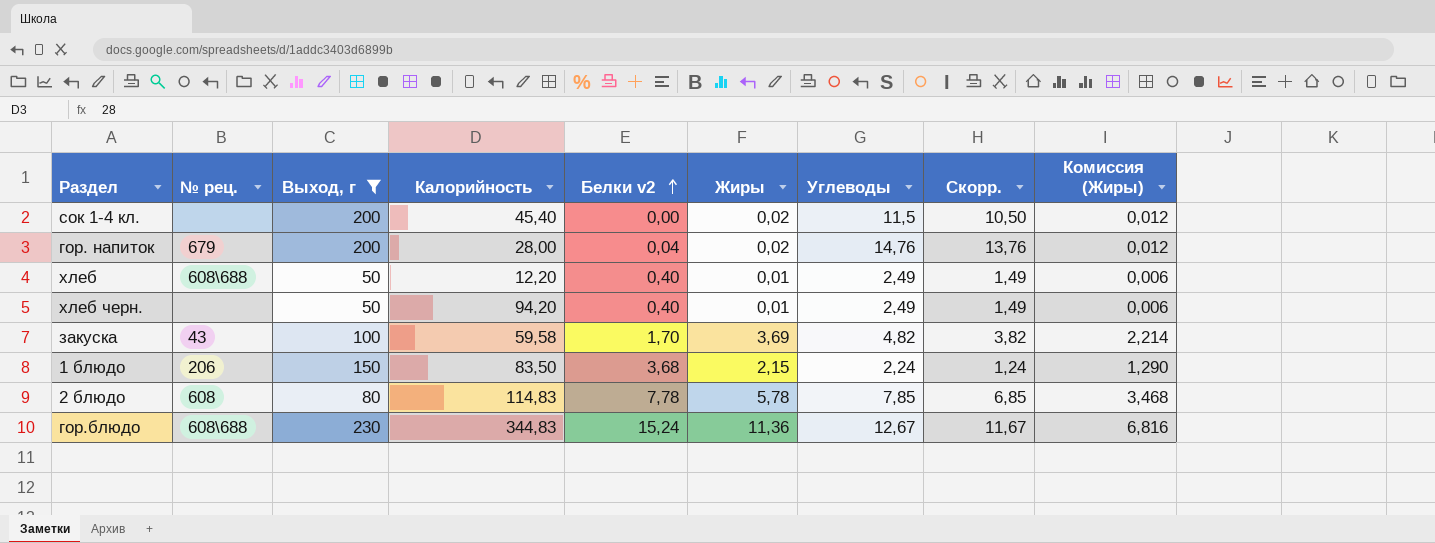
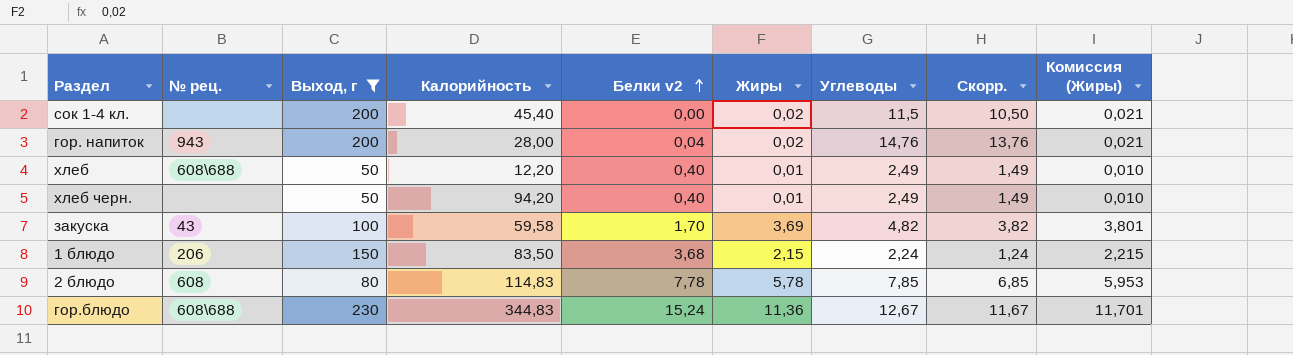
column Комиссия (Жиры) | formula: [Жиры] * 0,6 -> [Жиры] * 1,03
гор. напиток | № рец.: 679 -> 943

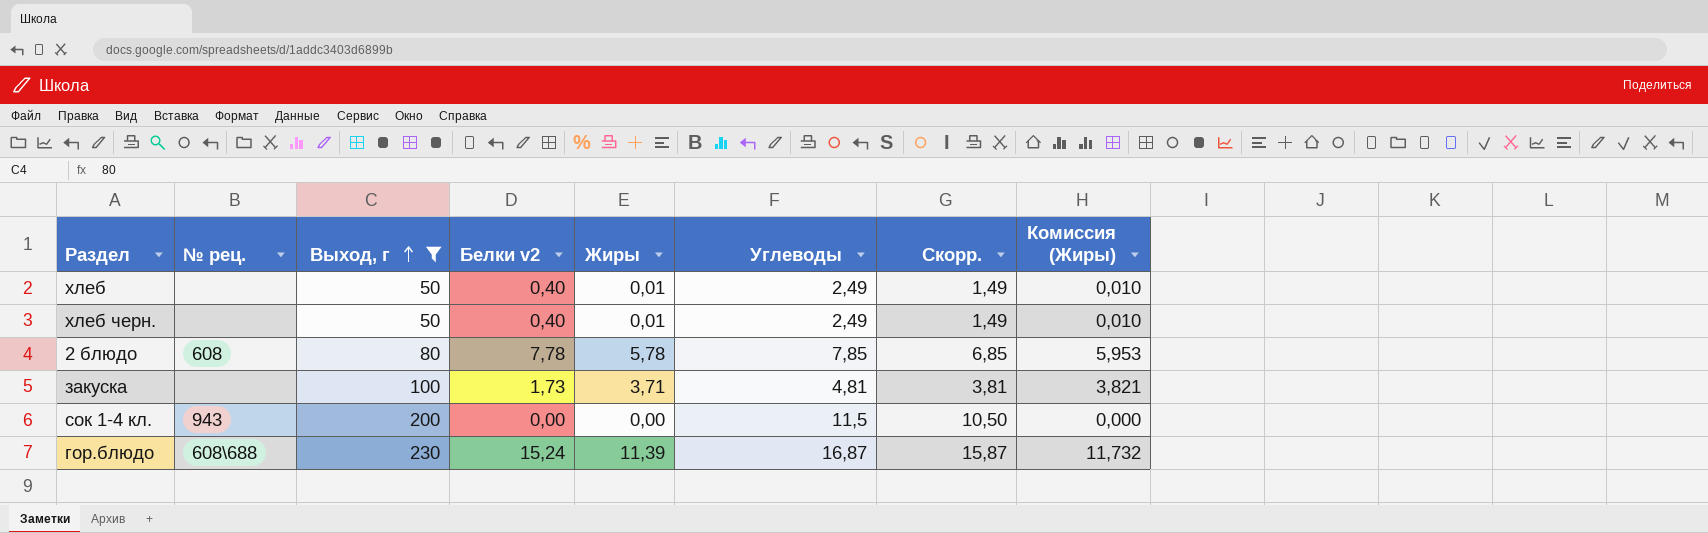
row order: Белки v2 ascending -> Выход, г ascending
column Калорийность | position: 4 -> none
row гор. напиток: 943 | 200 | 28,00 | 0,04 | 0,02 | 14,76 | 13,76 | 0,021 -> none
row 1 блюдо: 206 | 150 | 83,50 | 3,68 | 2,15 | 2,24 | 1,24 | 2,215 -> none
хлеб | № рец.: 608\688 -> none
закуска | № рец.: 43 -> none
закуска | Белки v2: 1,70 -> 1,73
закуска | Жиры: 3,69 -> 3,71
закуска | Углеводы: 4,82 -> 4,81
закуска | Скорр.: 3,82 -> 3,81
закуска | Комиссия (Жиры): 3,801 -> 3,821
сок 1-4 кл. | № рец.: none -> 943
сок 1-4 кл. | Жиры: 0,02 -> 0,00
сок 1-4 кл. | Комиссия (Жиры): 0,021 -> 0,000
гор.блюдо | Жиры: 11,36 -> 11,39
гор.блюдо | Углеводы: 12,67 -> 16,87
гор.блюдо | Скорр.: 11,67 -> 15,87
гор.блюдо | Комиссия (Жиры): 11,701 -> 11,732

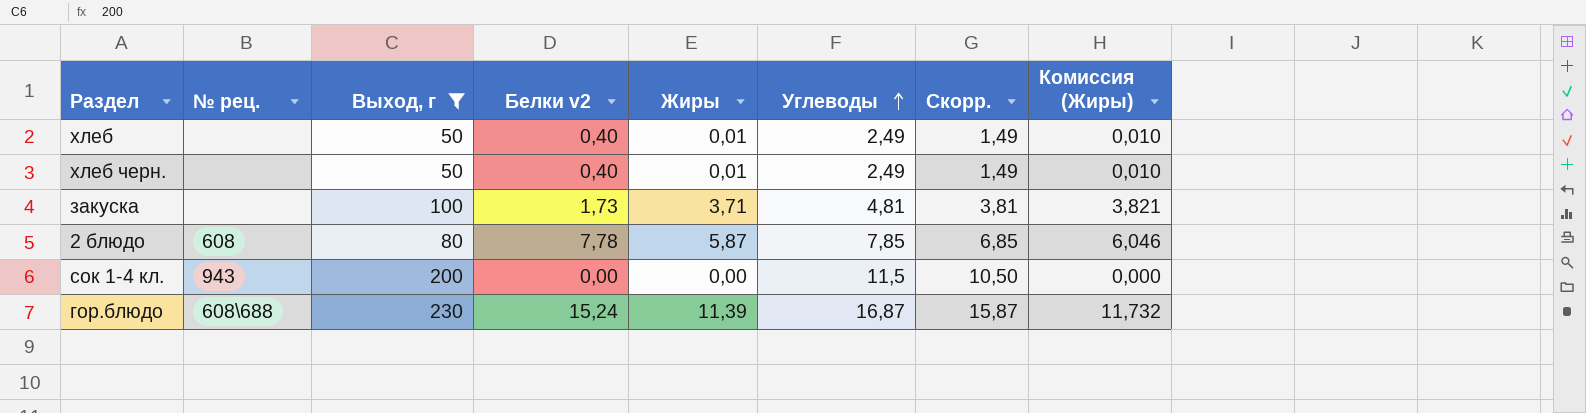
row order: Выход, г ascending -> Углеводы ascending
2 блюдо | Жиры: 5,78 -> 5,87
2 блюдо | Комиссия (Жиры): 5,953 -> 6,046

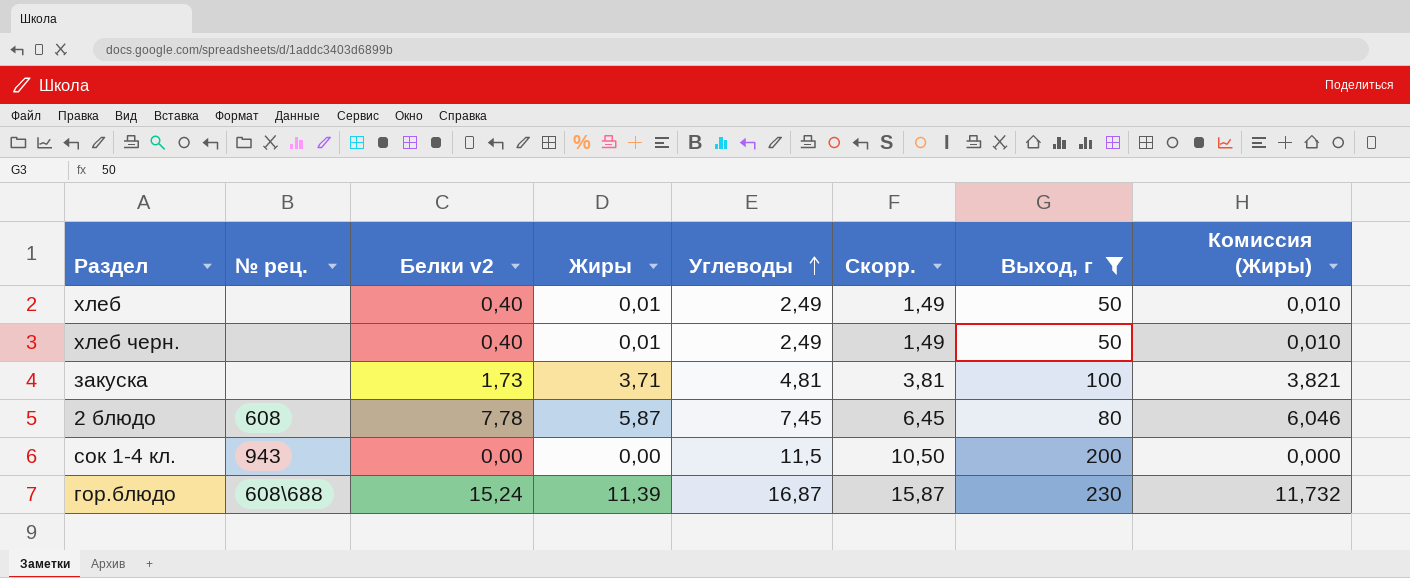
column Выход, г | position: 3 -> 7
2 блюдо | Углеводы: 7,85 -> 7,45
2 блюдо | Скорр.: 6,85 -> 6,45

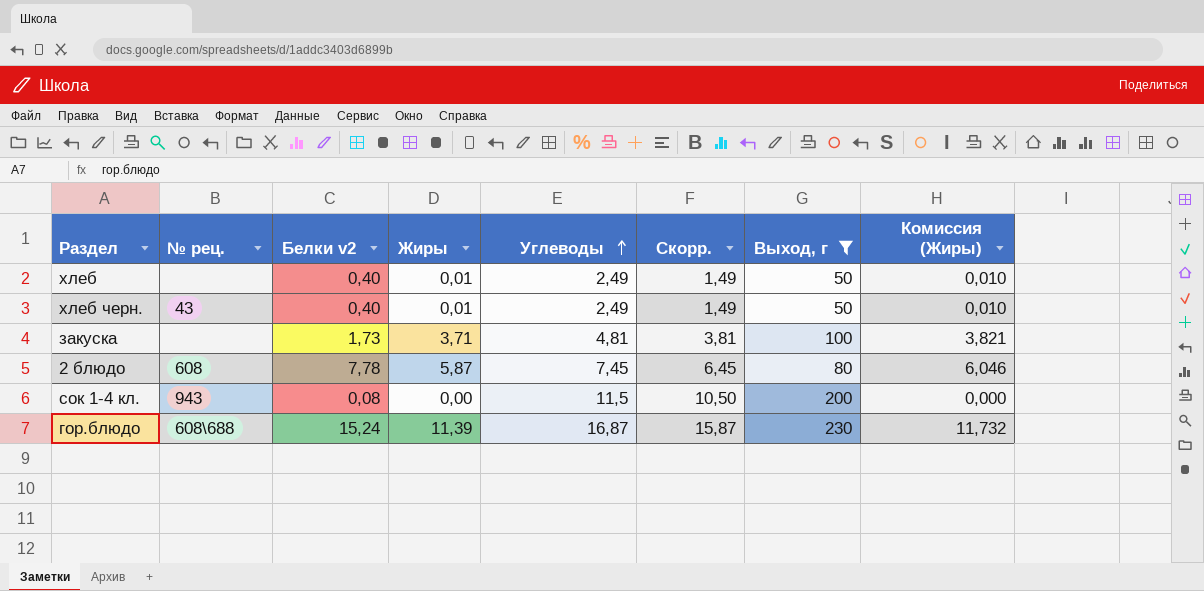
хлеб черн. | № рец.: none -> 43
сок 1-4 кл. | Белки v2: 0,00 -> 0,08

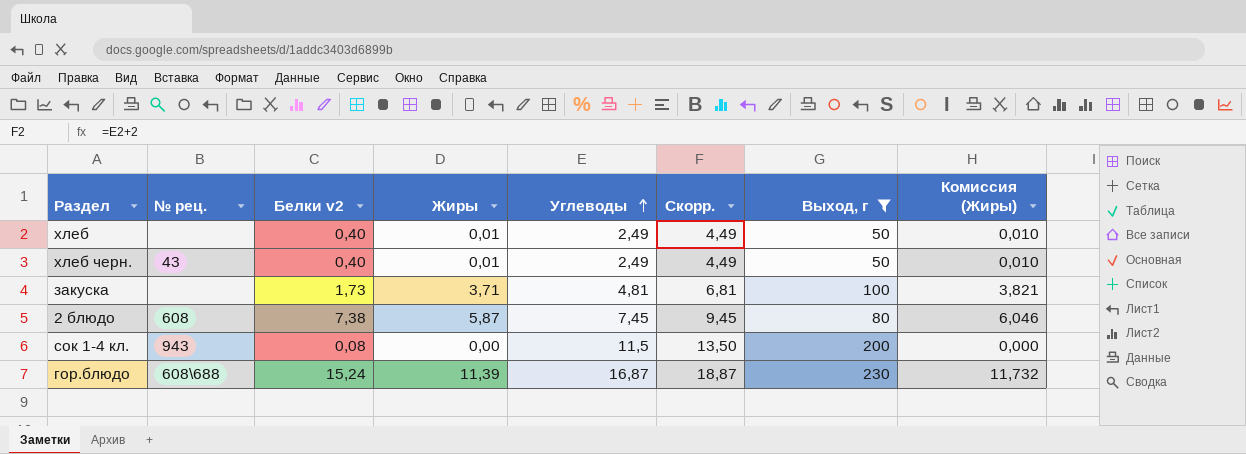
column Скорр. | formula: [Углеводы] - 1 -> [Углеводы] + 2
2 блюдо | Белки v2: 7,78 -> 7,38

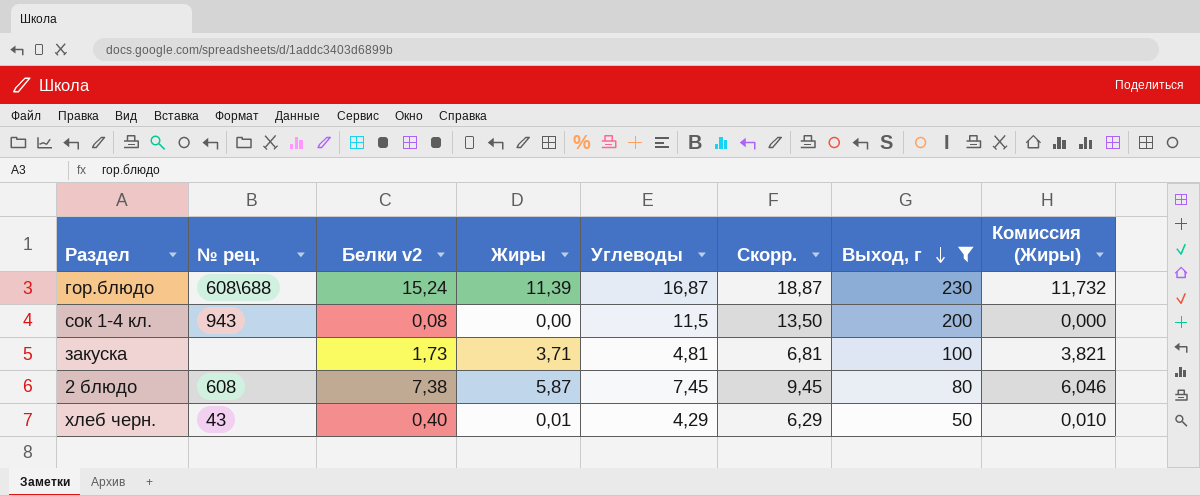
row order: Углеводы ascending -> Выход, г descending
row хлеб: none | 0,40 | 0,01 | 2,49 | 4,49 | 50 | 0,010 -> none
хлеб черн. | Углеводы: 2,49 -> 4,29
хлеб черн. | Скорр.: 4,49 -> 6,29

